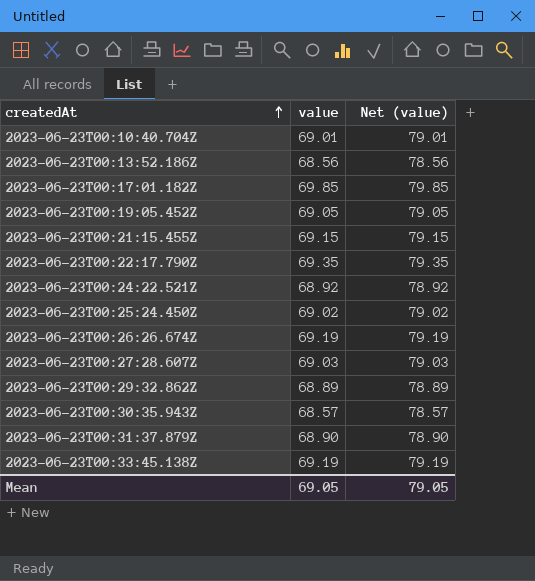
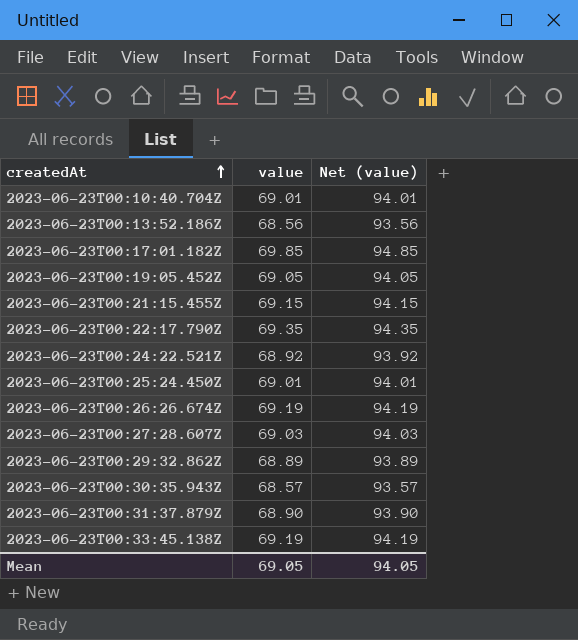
column Net (value) | formula: [value] + 10 -> [value] + 25
2023-06-23T00:25:24.450Z | value: 69.02 -> 69.01
Mean | Net (value): 79.05 -> 94.05

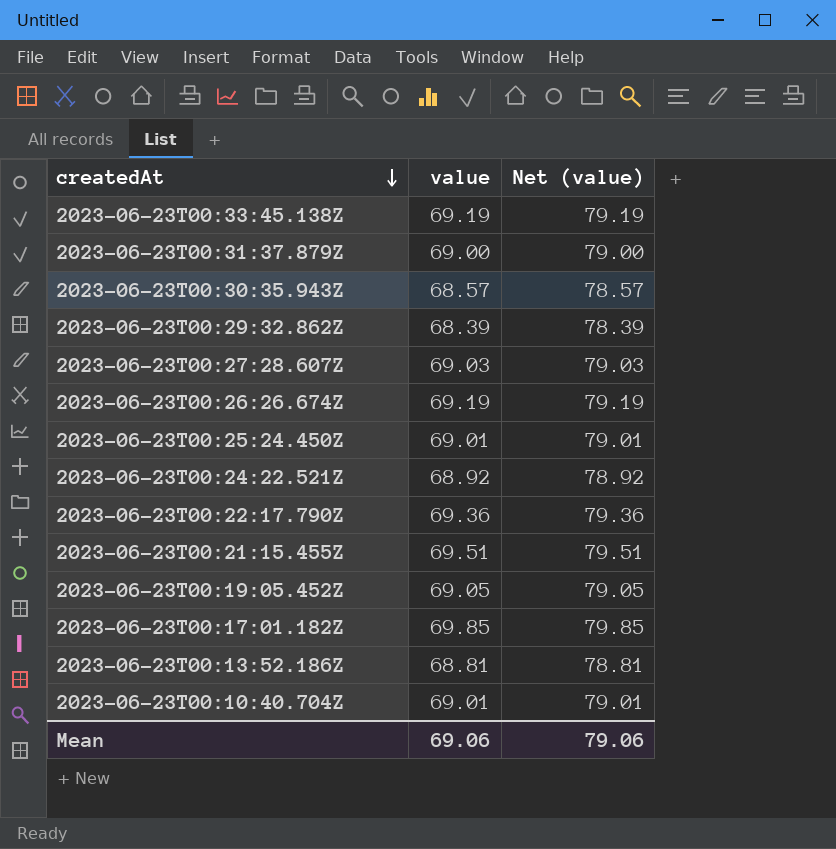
row order: createdAt ascending -> createdAt descending
column Net (value) | formula: [value] + 25 -> [value] + 10
2023-06-23T00:31:37.879Z | value: 68.90 -> 69.00
2023-06-23T00:29:32.862Z | value: 68.89 -> 68.39
2023-06-23T00:22:17.790Z | value: 69.35 -> 69.36
2023-06-23T00:21:15.455Z | value: 69.15 -> 69.51
2023-06-23T00:13:52.186Z | value: 68.56 -> 68.81
Mean | value: 69.05 -> 69.06
Mean | Net (value): 94.05 -> 79.06

